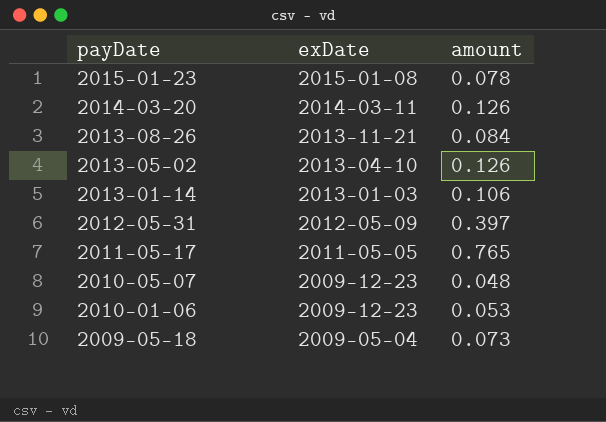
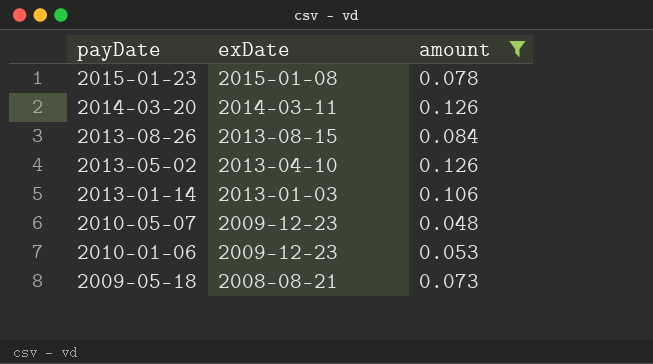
filter: none -> amount <= 0.126
2013-08-26 | exDate: 2013-11-21 -> 2013-08-15
2009-05-18 | exDate: 2009-05-04 -> 2008-08-21

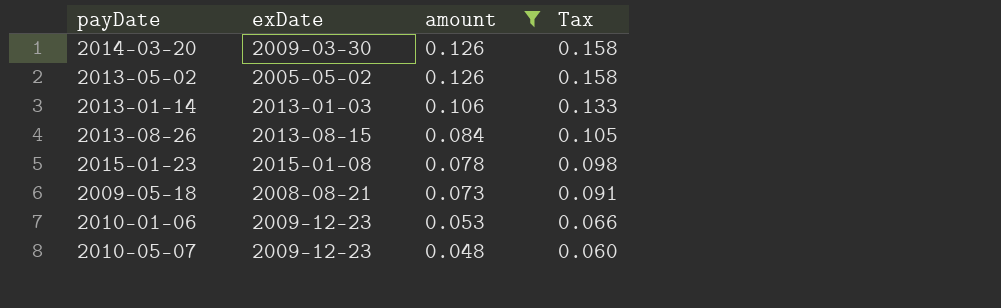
row order: payDate descending -> amount descending
column Tax | formula: none -> [amount] * 1.25
2014-03-20 | exDate: 2014-03-11 -> 2009-03-30
2013-05-02 | exDate: 2013-04-10 -> 2005-05-02

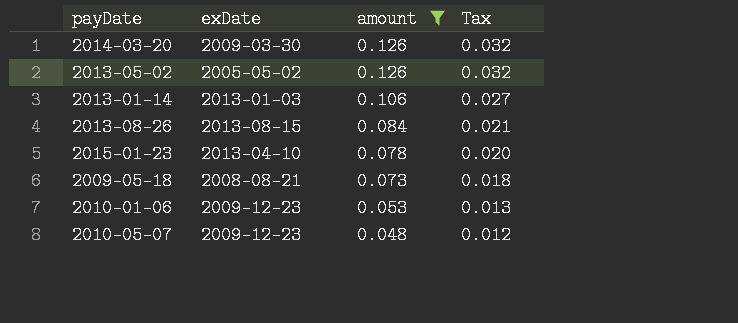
column Tax | formula: [amount] * 1.25 -> [amount] * 0.25
2015-01-23 | exDate: 2015-01-08 -> 2013-04-10

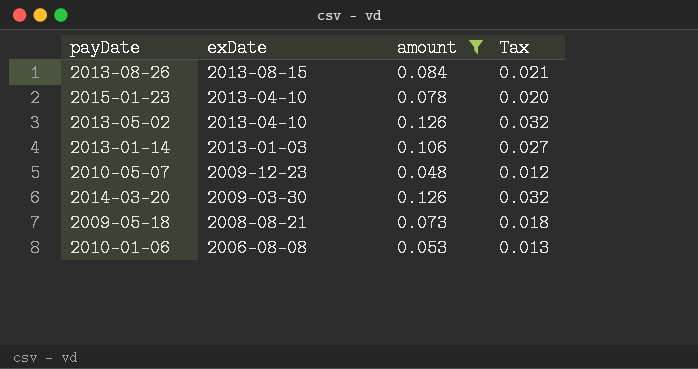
row order: amount descending -> exDate descending
2013-05-02 | exDate: 2005-05-02 -> 2013-04-10
2010-01-06 | exDate: 2009-12-23 -> 2006-08-08

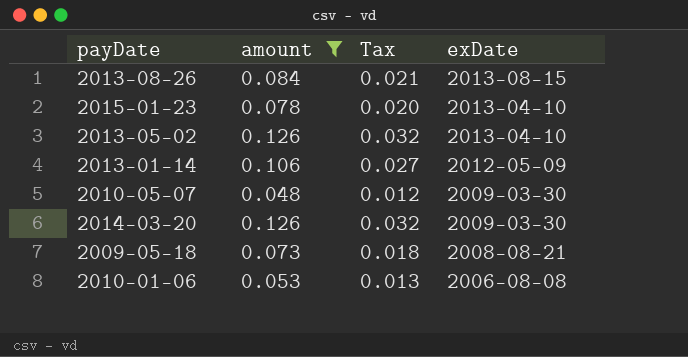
column exDate | position: 2 -> 4
2013-01-14 | exDate: 2013-01-03 -> 2012-05-09
2010-05-07 | exDate: 2009-12-23 -> 2009-03-30

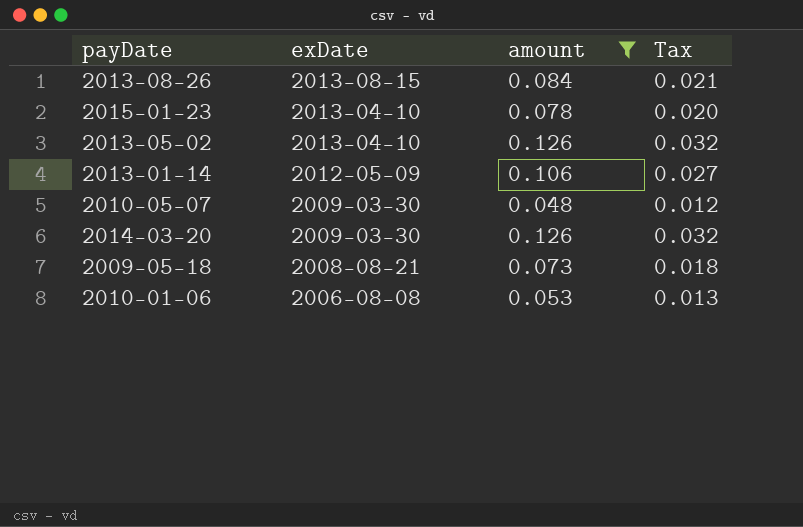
column exDate | position: 4 -> 2

